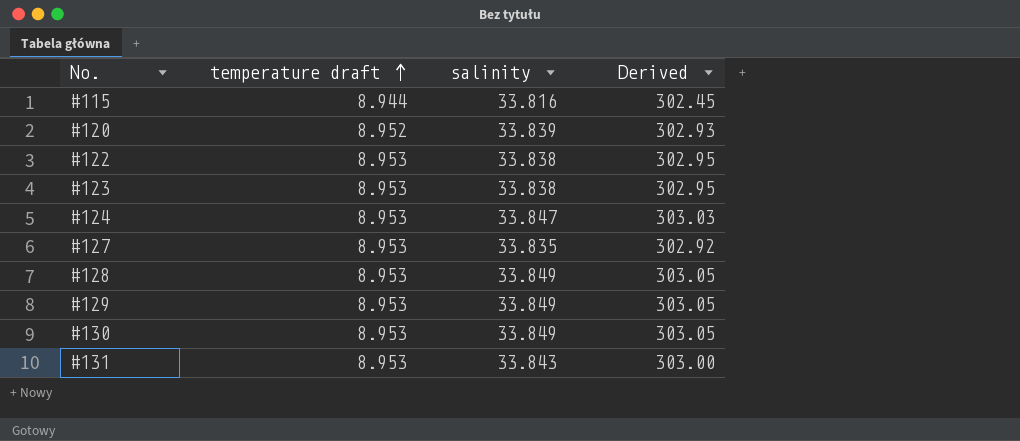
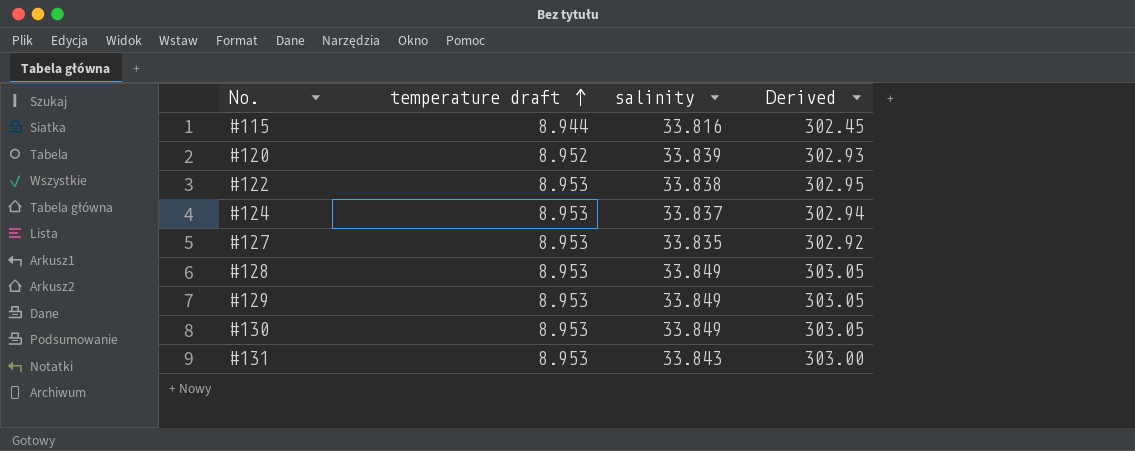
row #123: 8.953 | 33.838 | 302.95 -> none
#124 | salinity: 33.847 -> 33.837
#124 | Derived: 303.03 -> 302.94

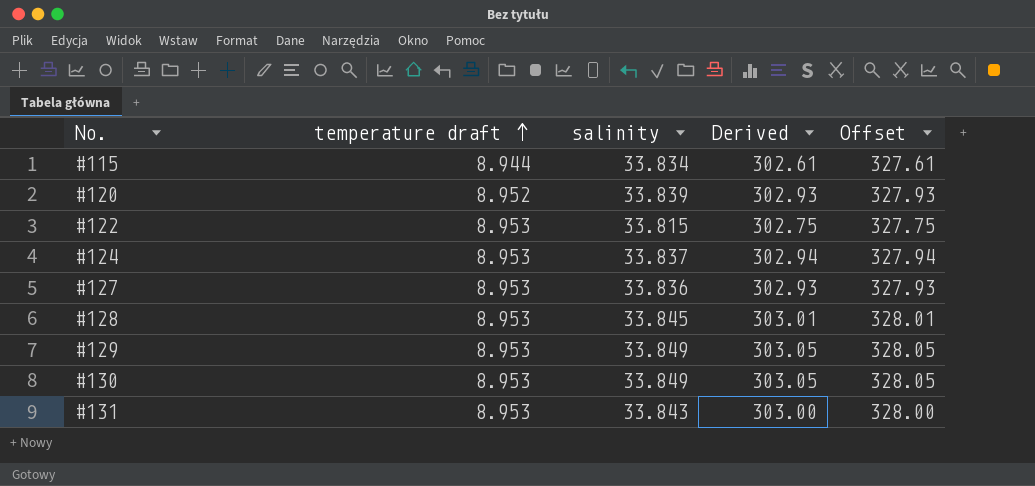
column Offset | formula: none -> [Derived] + 25
#115 | salinity: 33.816 -> 33.834
#115 | Derived: 302.45 -> 302.61
#122 | salinity: 33.838 -> 33.815
#122 | Derived: 302.95 -> 302.75
#127 | salinity: 33.835 -> 33.836
#127 | Derived: 302.92 -> 302.93
#128 | salinity: 33.849 -> 33.845
#128 | Derived: 303.05 -> 303.01

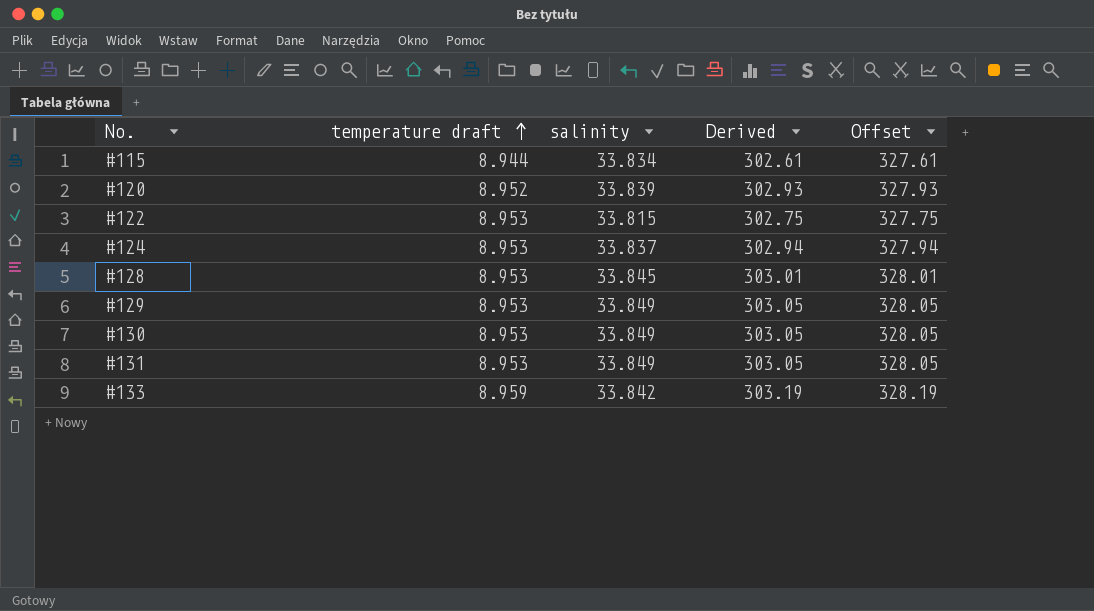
row #127: 8.953 | 33.836 | 302.93 | 327.93 -> none
#131 | salinity: 33.843 -> 33.849
#131 | Derived: 303.00 -> 303.05
#131 | Offset: 328.00 -> 328.05
row #133: none -> 8.959 | 33.842 | 303.19 | 328.19

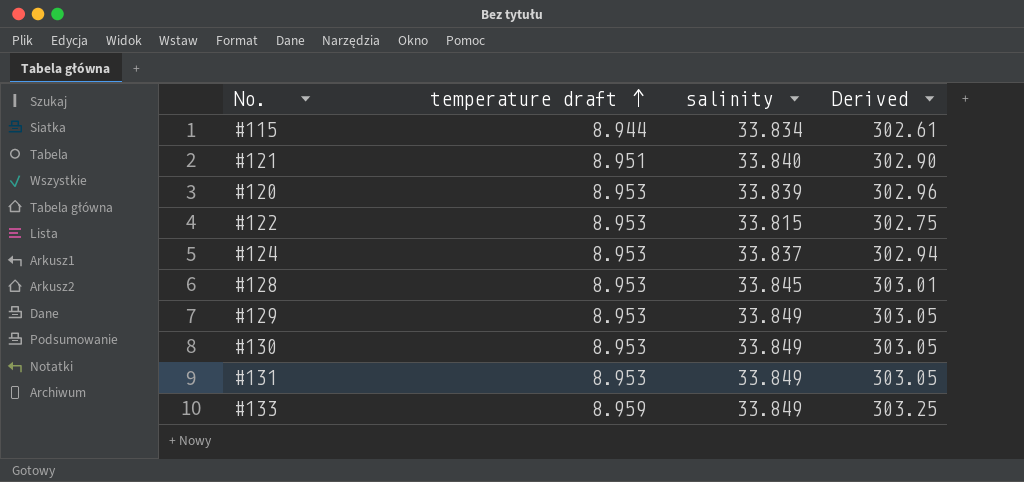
column Offset | formula: [Derived] + 25 -> none
row #121: none -> 8.951 | 33.840 | 302.90
#120 | temperature draft: 8.952 -> 8.953
#120 | Derived: 302.93 -> 302.96
#133 | salinity: 33.842 -> 33.849
#133 | Derived: 303.19 -> 303.25

